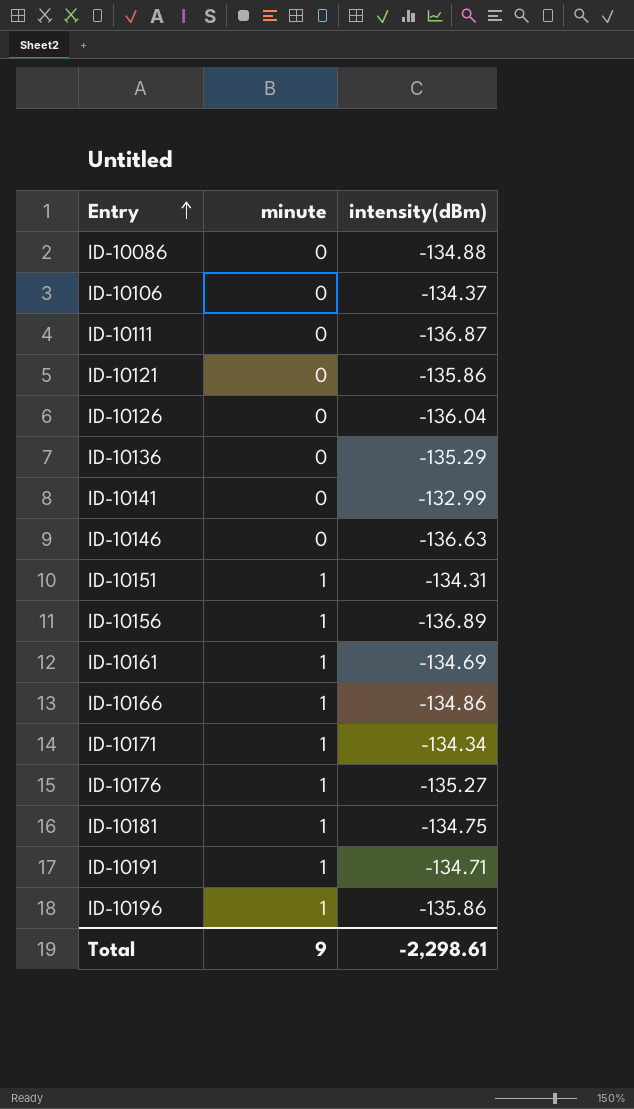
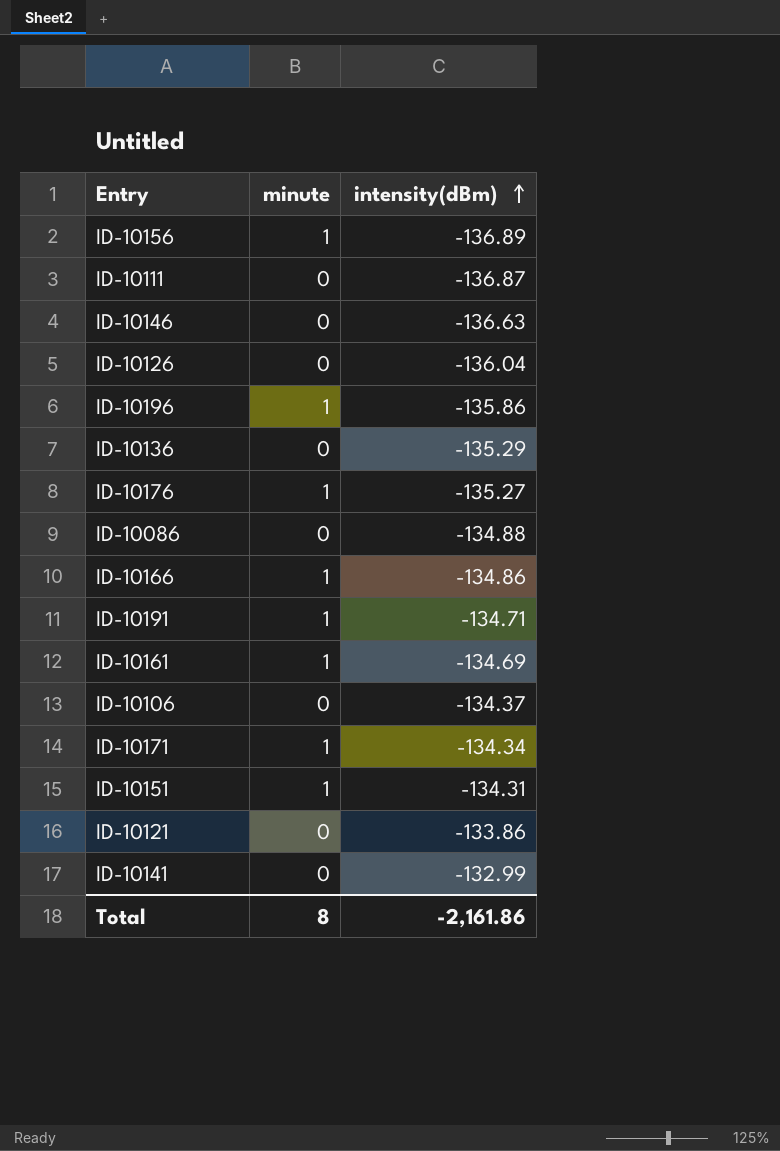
row order: Entry ascending -> intensity(dBm) ascending
row ID-10181: 1 | -134.75 -> none
ID-10121 | intensity(dBm): -135.86 -> -133.86
Total | minute: 9 -> 8
Total | intensity(dBm): -2,298.61 -> -2,161.86

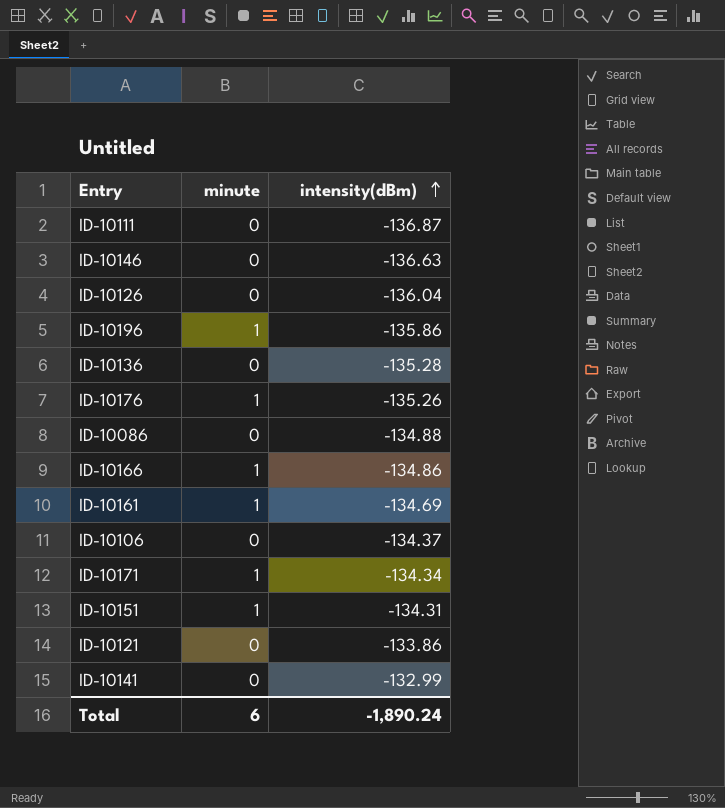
row ID-10156: 1 | -136.89 -> none
row ID-10191: 1 | -134.71 -> none
ID-10136 | intensity(dBm): -135.29 -> -135.28
ID-10176 | intensity(dBm): -135.27 -> -135.26
Total | minute: 8 -> 6
Total | intensity(dBm): -2,161.86 -> -1,890.24

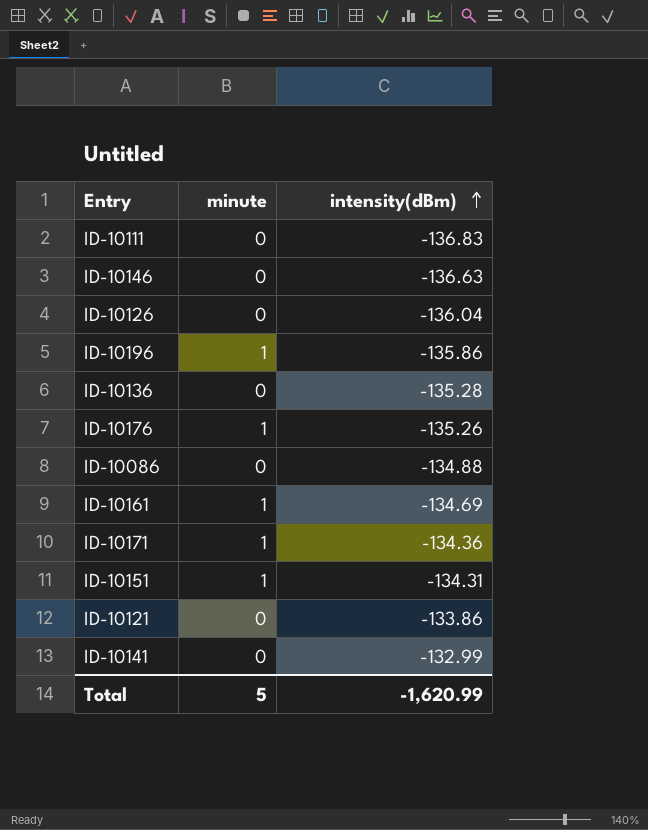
row ID-10166: 1 | -134.86 -> none
row ID-10106: 0 | -134.37 -> none
ID-10111 | intensity(dBm): -136.87 -> -136.83
ID-10171 | intensity(dBm): -134.34 -> -134.36
Total | minute: 6 -> 5
Total | intensity(dBm): -1,890.24 -> -1,620.99

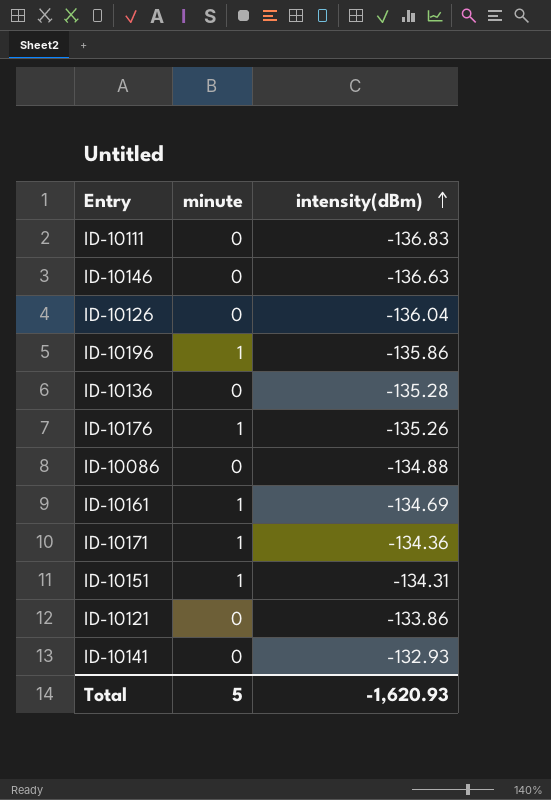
ID-10141 | intensity(dBm): -132.99 -> -132.93
Total | intensity(dBm): -1,620.99 -> -1,620.93

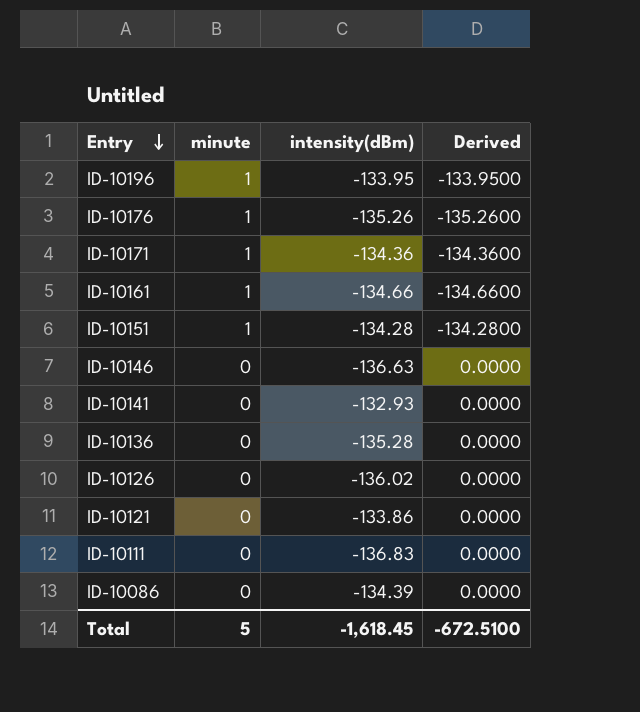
row order: intensity(dBm) ascending -> Entry descending
column Derived | formula: none -> [minute] * [intensity(dBm)]
ID-10196 | intensity(dBm): -135.86 -> -133.95
ID-10161 | intensity(dBm): -134.69 -> -134.66
ID-10151 | intensity(dBm): -134.31 -> -134.28
ID-10126 | intensity(dBm): -136.04 -> -136.02
ID-10086 | intensity(dBm): -134.88 -> -134.39
Total | intensity(dBm): -1,620.93 -> -1,618.45

